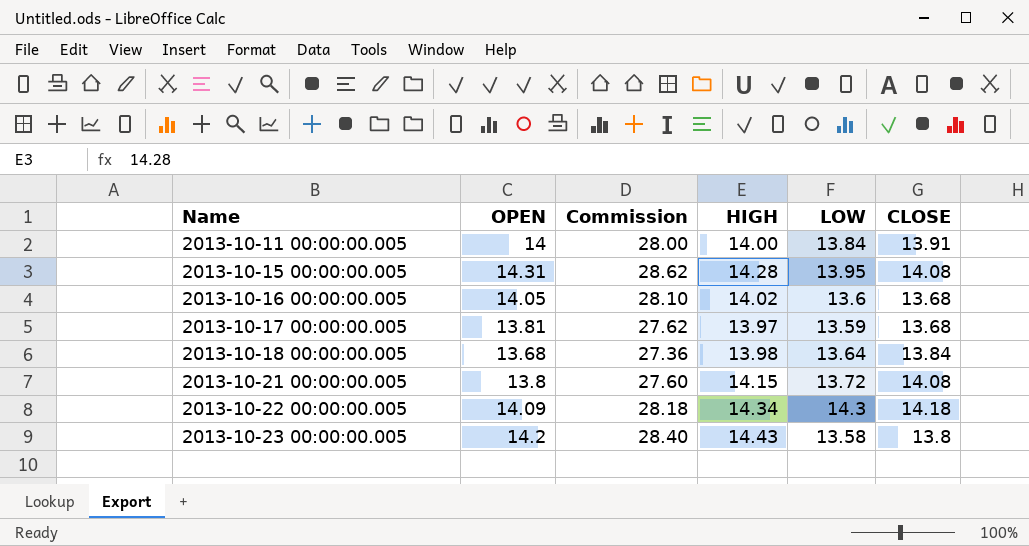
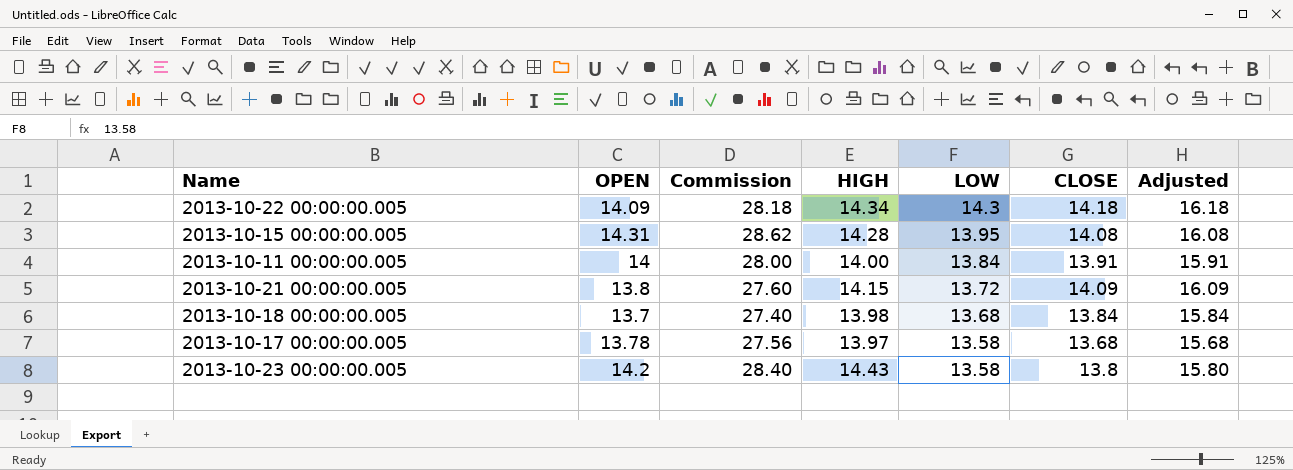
row order: Name ascending -> LOW descending
column Adjusted | formula: none -> [CLOSE] + 2
row 2013-10-16 00:00:00.005: 14.05 | 28.10 | 14.02 | 13.6 | 13.68 -> none
2013-10-21 00:00:00.005 | CLOSE: 14.08 -> 14.09
2013-10-18 00:00:00.005 | OPEN: 13.68 -> 13.7
2013-10-18 00:00:00.005 | Commission: 27.36 -> 27.40
2013-10-18 00:00:00.005 | LOW: 13.64 -> 13.68
2013-10-17 00:00:00.005 | OPEN: 13.81 -> 13.78
2013-10-17 00:00:00.005 | Commission: 27.62 -> 27.56
2013-10-17 00:00:00.005 | LOW: 13.59 -> 13.58

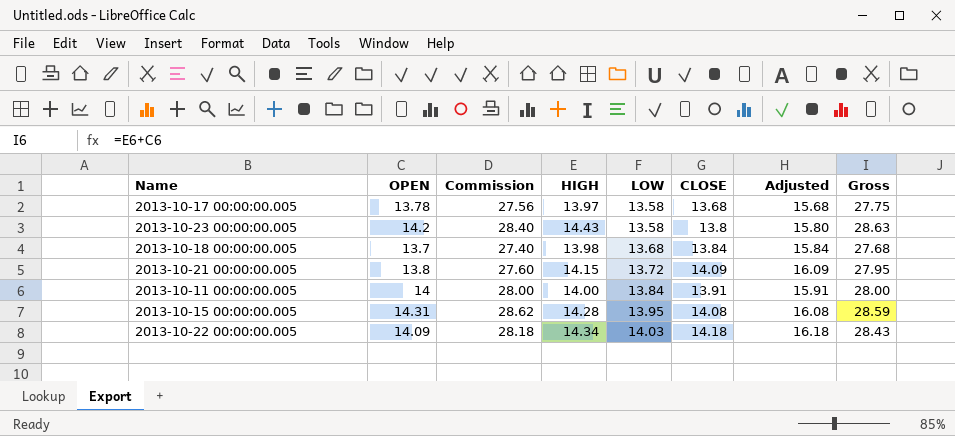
row order: LOW descending -> LOW ascending
column Gross | formula: none -> [OPEN] + [HIGH]
2013-10-22 00:00:00.005 | LOW: 14.3 -> 14.03

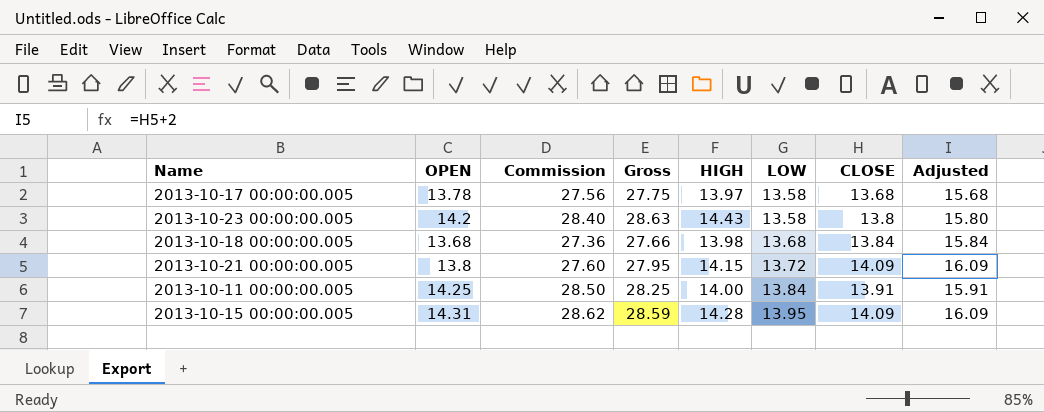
column Gross | position: 8 -> 4
row 2013-10-22 00:00:00.005: 14.09 | 28.18 | 14.34 | 14.03 | 14.18 | 16.18 | 28.43 -> none
2013-10-18 00:00:00.005 | OPEN: 13.7 -> 13.68
2013-10-18 00:00:00.005 | Commission: 27.40 -> 27.36
2013-10-18 00:00:00.005 | Gross: 27.68 -> 27.66
2013-10-11 00:00:00.005 | OPEN: 14 -> 14.25
2013-10-11 00:00:00.005 | Commission: 28.00 -> 28.50
2013-10-11 00:00:00.005 | Gross: 28.00 -> 28.25
2013-10-15 00:00:00.005 | CLOSE: 14.08 -> 14.09
2013-10-15 00:00:00.005 | Adjusted: 16.08 -> 16.09

